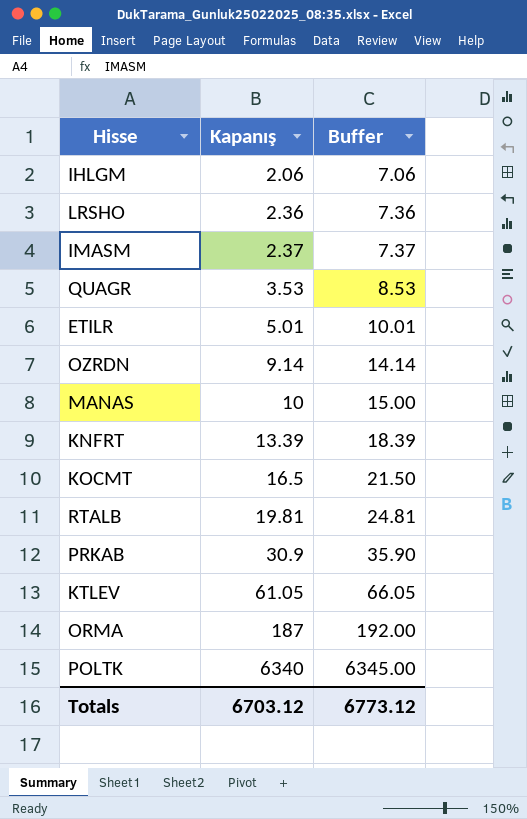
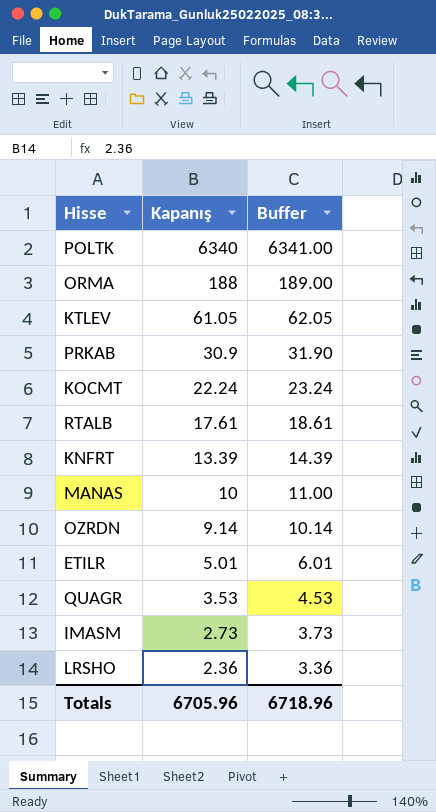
row order: Kapanış ascending -> Kapanış descending
column Buffer | formula: [Kapanış] + 5 -> [Kapanış] + 1
row IHLGM: 2.06 | 7.06 -> none
ORMA | Kapanış: 187 -> 188
KOCMT | Kapanış: 16.5 -> 22.24
RTALB | Kapanış: 19.81 -> 17.61
IMASM | Kapanış: 2.37 -> 2.73
Totals | Kapanış: 6703.12 -> 6705.96
Totals | Buffer: 6773.12 -> 6718.96

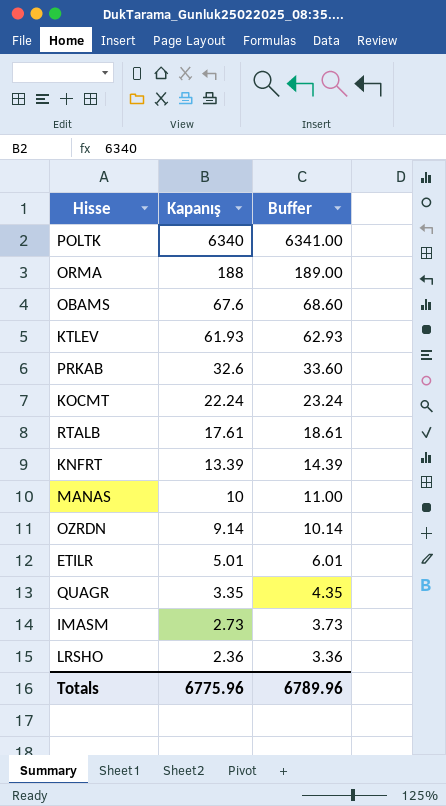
row OBAMS: none -> 67.6 | 68.60
KTLEV | Kapanış: 61.05 -> 61.93
KTLEV | Buffer: 62.05 -> 62.93
PRKAB | Kapanış: 30.9 -> 32.6
PRKAB | Buffer: 31.90 -> 33.60
QUAGR | Kapanış: 3.53 -> 3.35
QUAGR | Buffer: 4.53 -> 4.35
Totals | Kapanış: 6705.96 -> 6775.96
Totals | Buffer: 6718.96 -> 6789.96

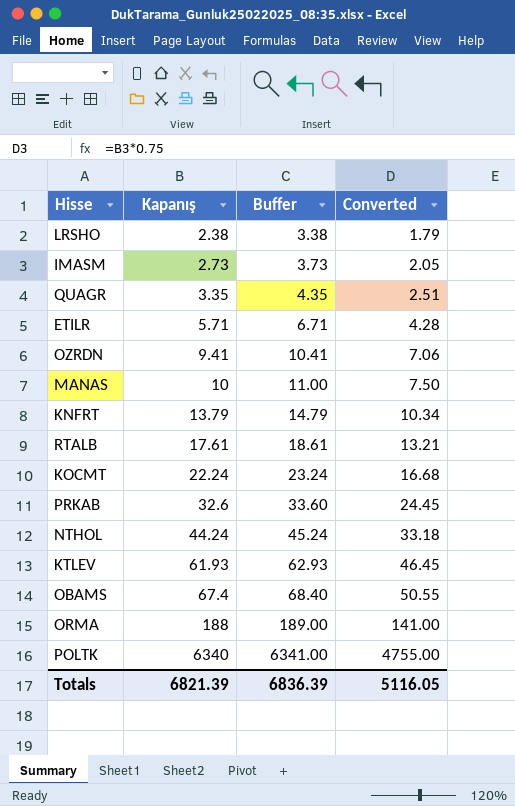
row order: Kapanış descending -> Kapanış ascending
column Converted | formula: none -> [Kapanış] * 0.75
LRSHO | Kapanış: 2.36 -> 2.38
LRSHO | Buffer: 3.36 -> 3.38
ETILR | Kapanış: 5.01 -> 5.71
ETILR | Buffer: 6.01 -> 6.71
OZRDN | Kapanış: 9.14 -> 9.41
OZRDN | Buffer: 10.14 -> 10.41
KNFRT | Kapanış: 13.39 -> 13.79
KNFRT | Buffer: 14.39 -> 14.79
row NTHOL: none -> 44.24 | 45.24 | 33.18
OBAMS | Kapanış: 67.6 -> 67.4
OBAMS | Buffer: 68.60 -> 68.40
Totals | Kapanış: 6775.96 -> 6821.39
Totals | Buffer: 6789.96 -> 6836.39

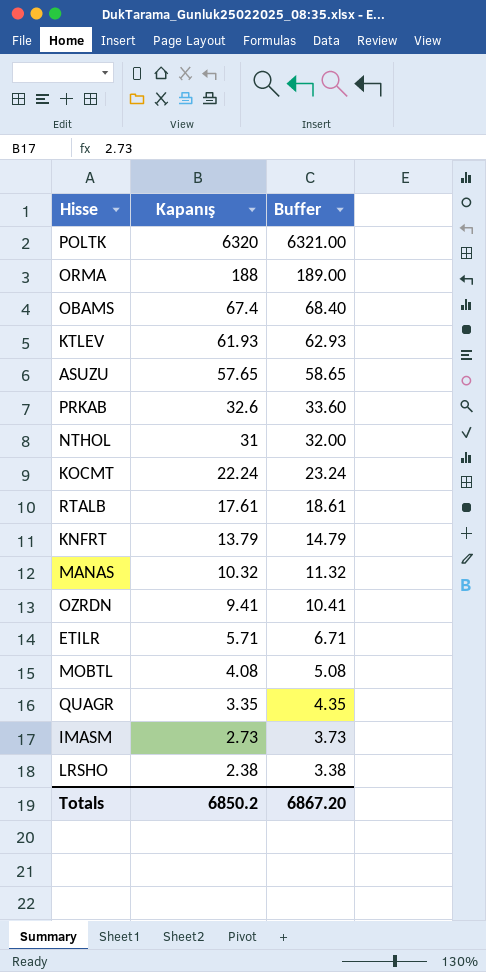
row order: Kapanış ascending -> Kapanış descending
column Converted | formula: [Kapanış] * 0.75 -> none
POLTK | Kapanış: 6340 -> 6320
POLTK | Buffer: 6341.00 -> 6321.00
row ASUZU: none -> 57.65 | 58.65
NTHOL | Kapanış: 44.24 -> 31
NTHOL | Buffer: 45.24 -> 32.00
MANAS | Kapanış: 10 -> 10.32
MANAS | Buffer: 11.00 -> 11.32
row MOBTL: none -> 4.08 | 5.08
Totals | Kapanış: 6821.39 -> 6850.2
Totals | Buffer: 6836.39 -> 6867.20

